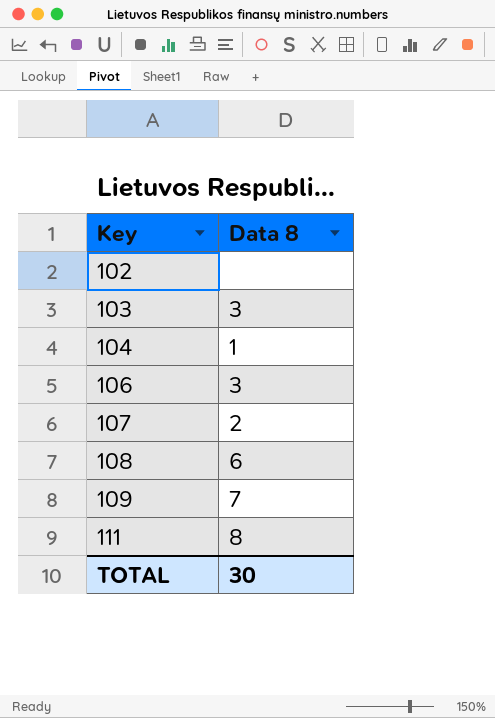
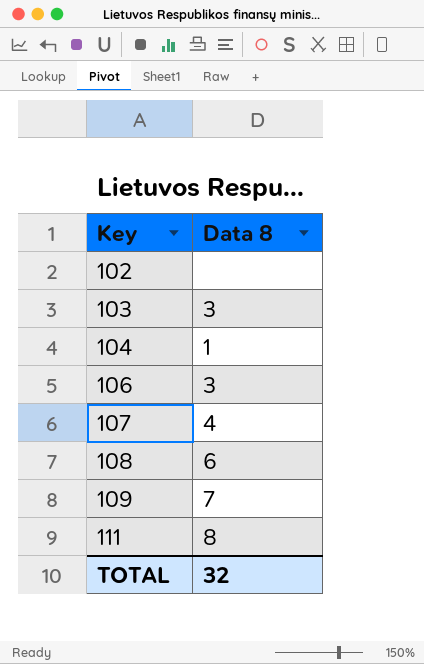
107 | Data 8: 2 -> 4
TOTAL | Data 8: 30 -> 32

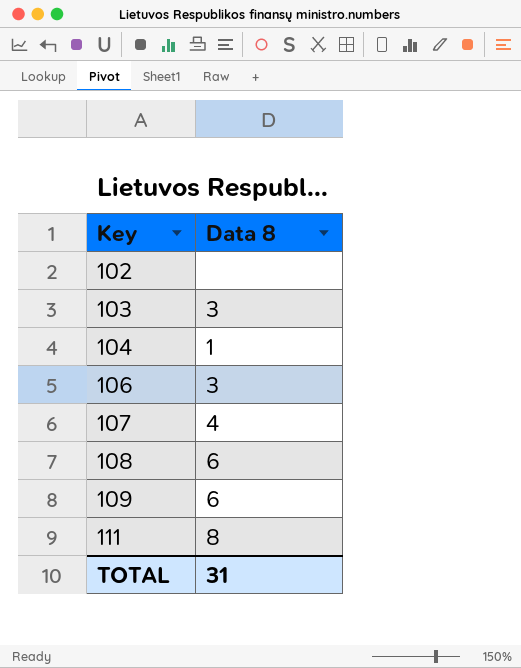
109 | Data 8: 7 -> 6
TOTAL | Data 8: 32 -> 31

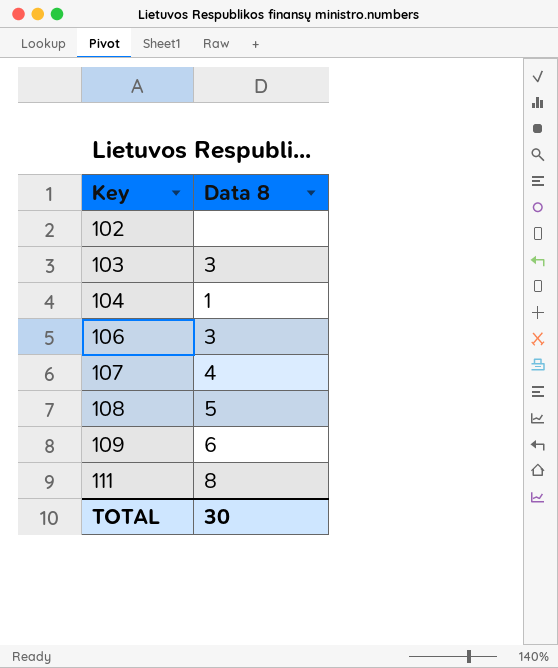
108 | Data 8: 6 -> 5
TOTAL | Data 8: 31 -> 30

